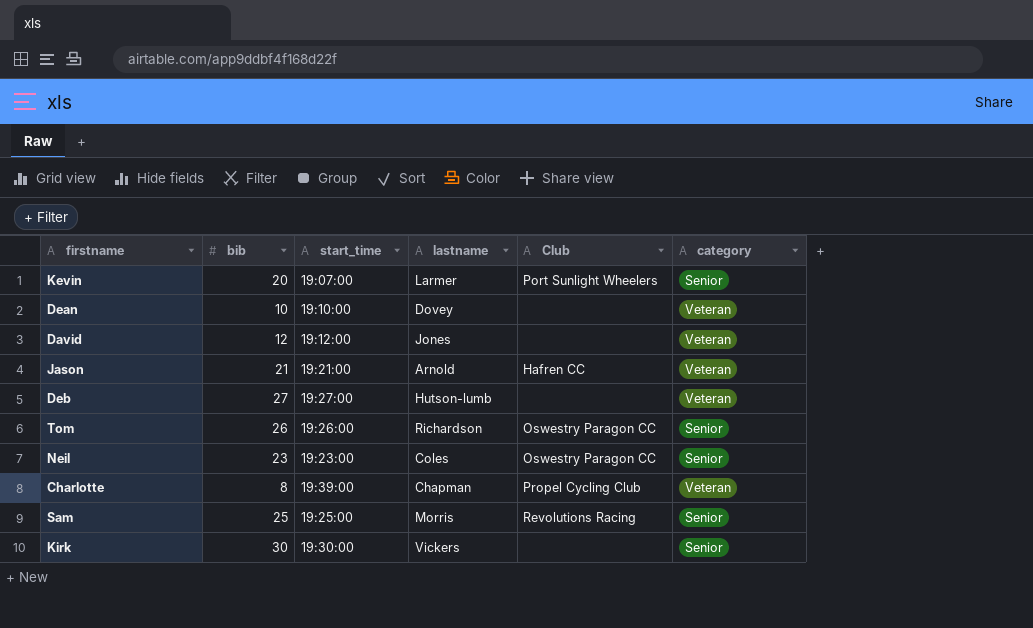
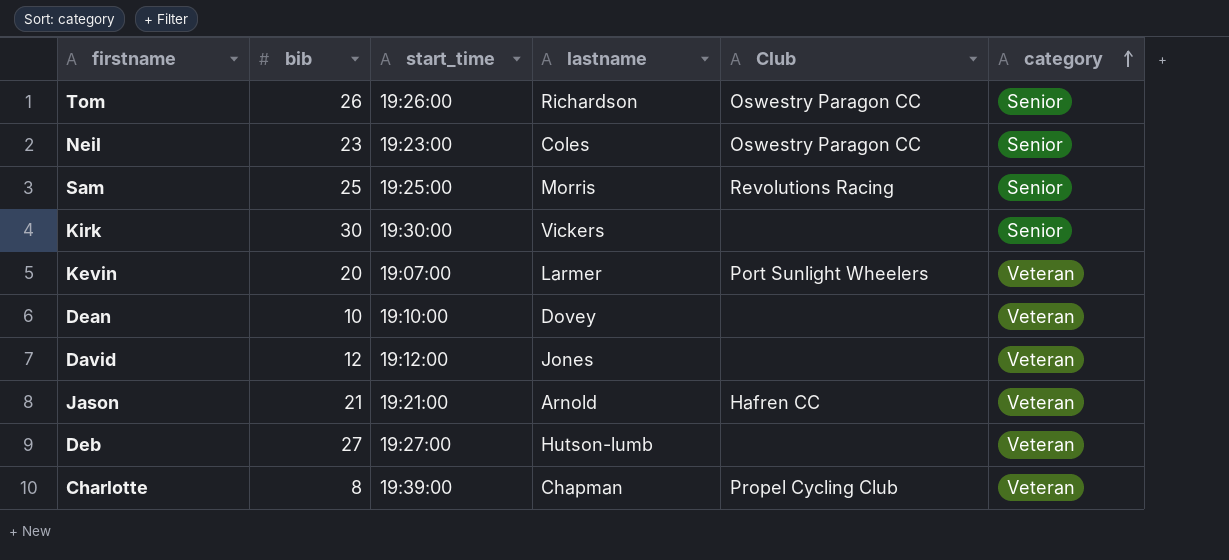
row order: none -> category ascending
Kevin | category: Senior -> Veteran

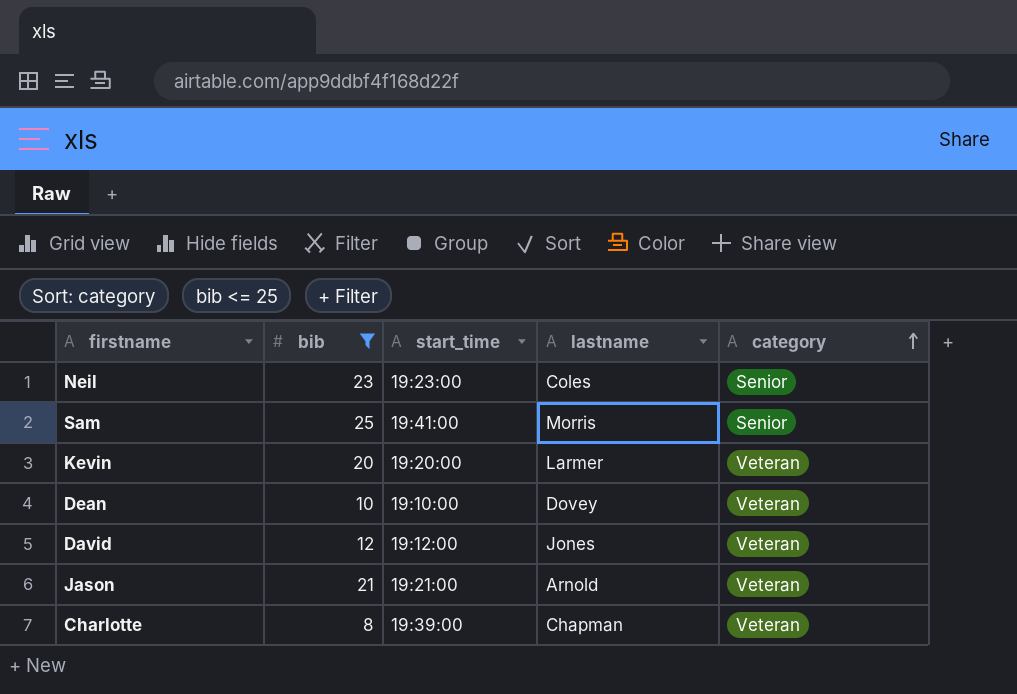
filter: none -> bib <= 25
column Club | position: 5 -> none
Sam | start_time: 19:25:00 -> 19:41:00
Kevin | start_time: 19:07:00 -> 19:20:00

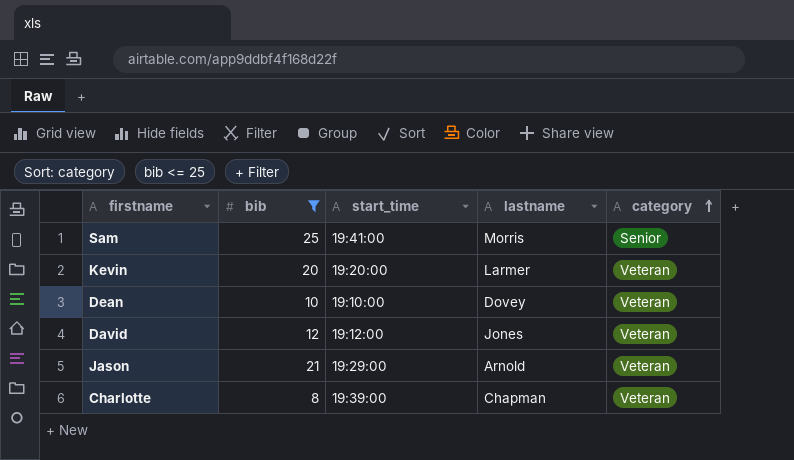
row Neil: 23 | 19:23:00 | Coles | Senior -> none
Jason | start_time: 19:21:00 -> 19:29:00

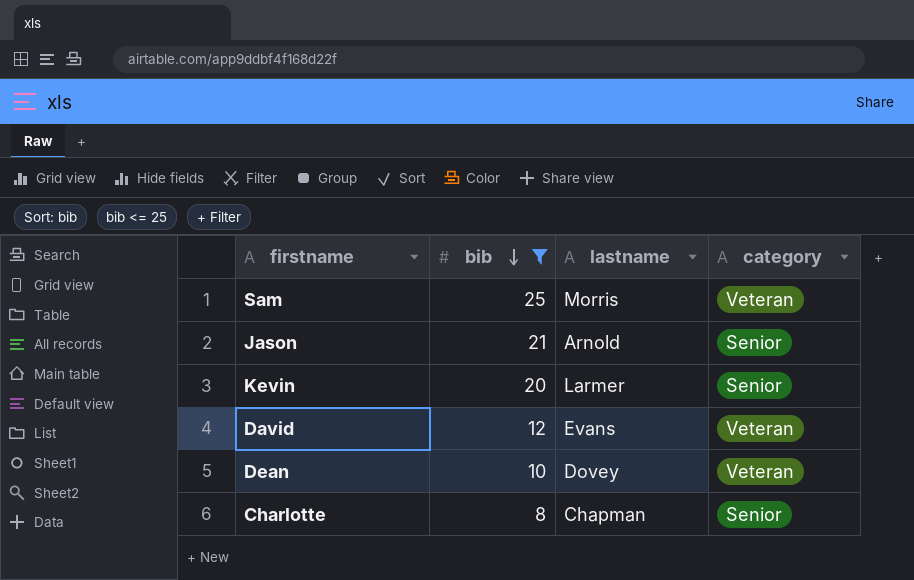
row order: category ascending -> bib descending
column start_time | position: 3 -> none
Sam | category: Senior -> Veteran
Jason | category: Veteran -> Senior
Kevin | category: Veteran -> Senior
David | lastname: Jones -> Evans
Charlotte | category: Veteran -> Senior

